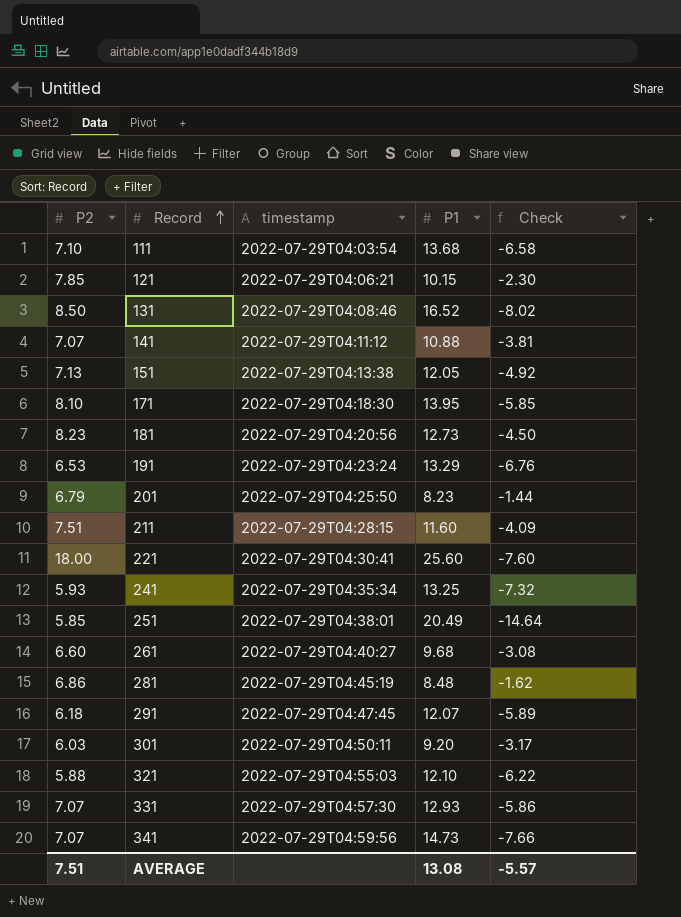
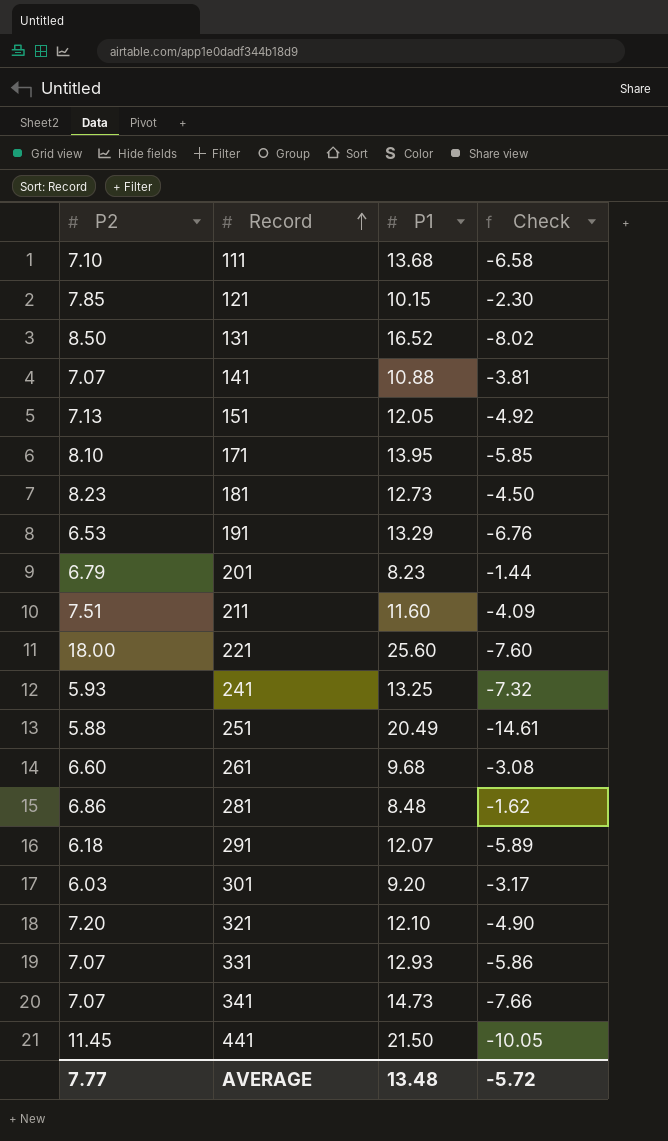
column timestamp | position: 3 -> none
251 | P2: 5.85 -> 5.88
251 | Check: -14.64 -> -14.61
321 | P2: 5.88 -> 7.20
321 | Check: -6.22 -> -4.90
row 441: none -> 11.45 | 21.50 | -10.05
AVERAGE | P2: 7.51 -> 7.77
AVERAGE | P1: 13.08 -> 13.48
AVERAGE | Check: -5.57 -> -5.72

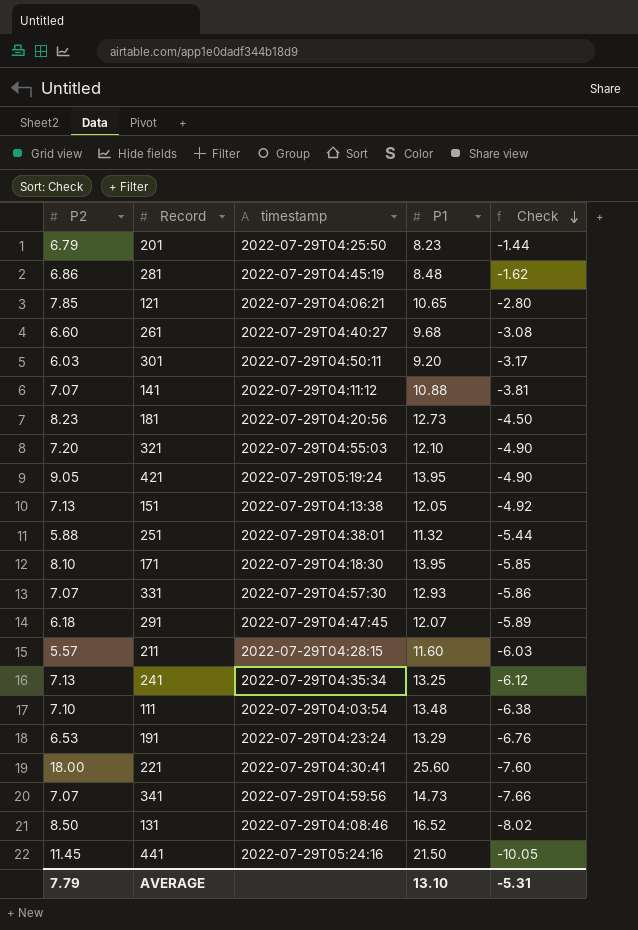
row order: Record ascending -> Check descending
column timestamp | position: none -> 3
121 | P1: 10.15 -> 10.65
121 | Check: -2.30 -> -2.80
row 421: none -> 9.05 | 2022-07-29T05:19:24 | 13.95 | -4.90
251 | P1: 20.49 -> 11.32
251 | Check: -14.61 -> -5.44
211 | P2: 7.51 -> 5.57
211 | Check: -4.09 -> -6.03
241 | P2: 5.93 -> 7.13
241 | Check: -7.32 -> -6.12
111 | P1: 13.68 -> 13.48
111 | Check: -6.58 -> -6.38
AVERAGE | P2: 7.77 -> 7.79
AVERAGE | P1: 13.48 -> 13.10
AVERAGE | Check: -5.72 -> -5.31

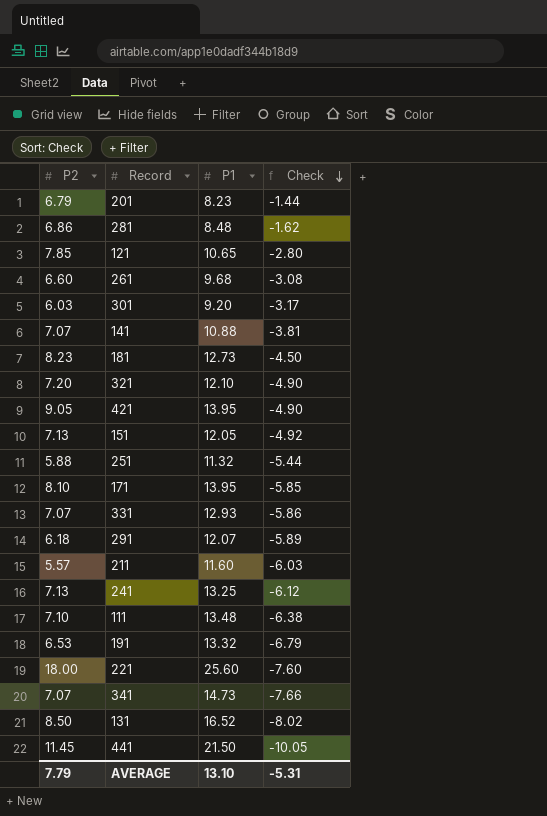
column timestamp | position: 3 -> none
191 | P1: 13.29 -> 13.32
191 | Check: -6.76 -> -6.79

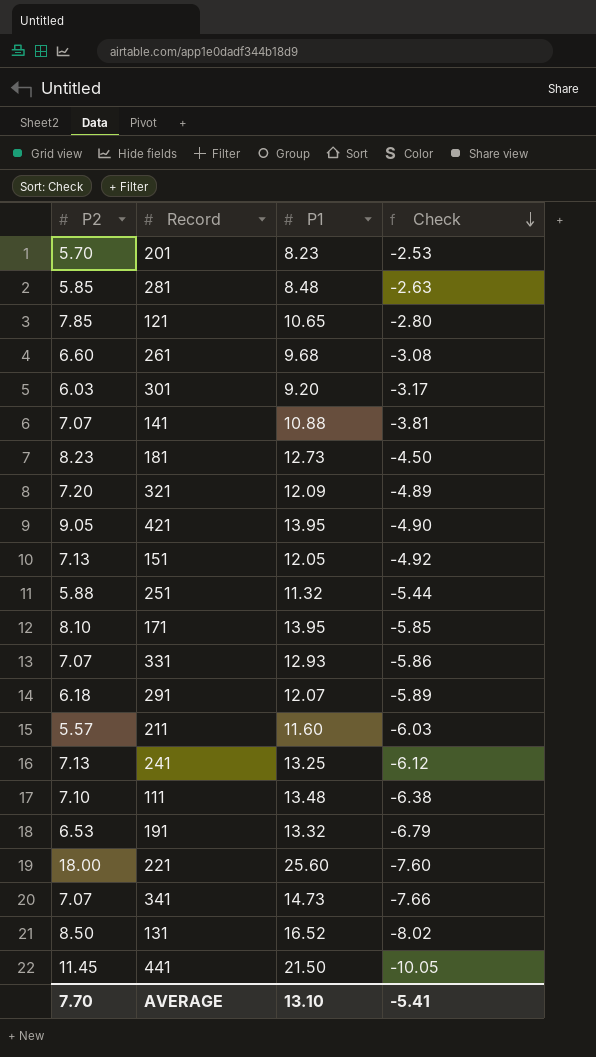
201 | P2: 6.79 -> 5.70
201 | Check: -1.44 -> -2.53
281 | P2: 6.86 -> 5.85
281 | Check: -1.62 -> -2.63
321 | P1: 12.10 -> 12.09
321 | Check: -4.90 -> -4.89
AVERAGE | P2: 7.79 -> 7.70
AVERAGE | Check: -5.31 -> -5.41

